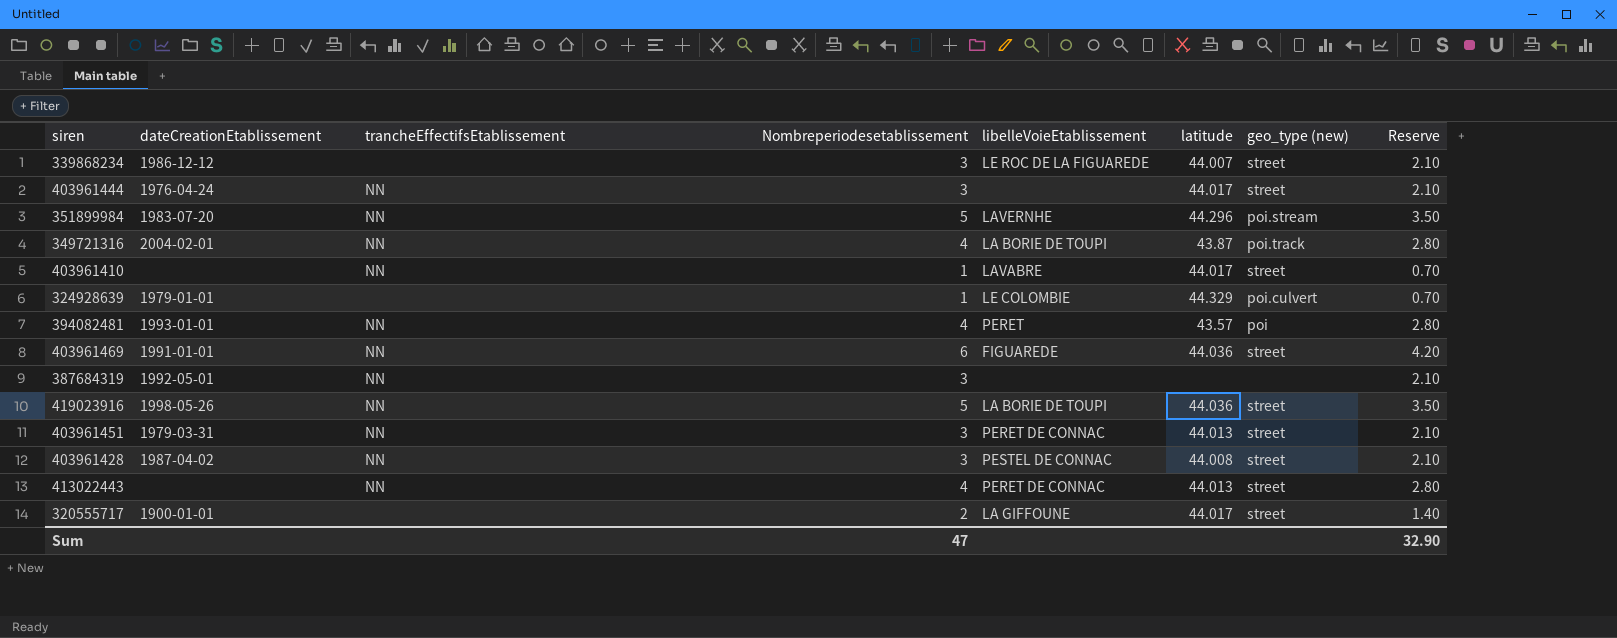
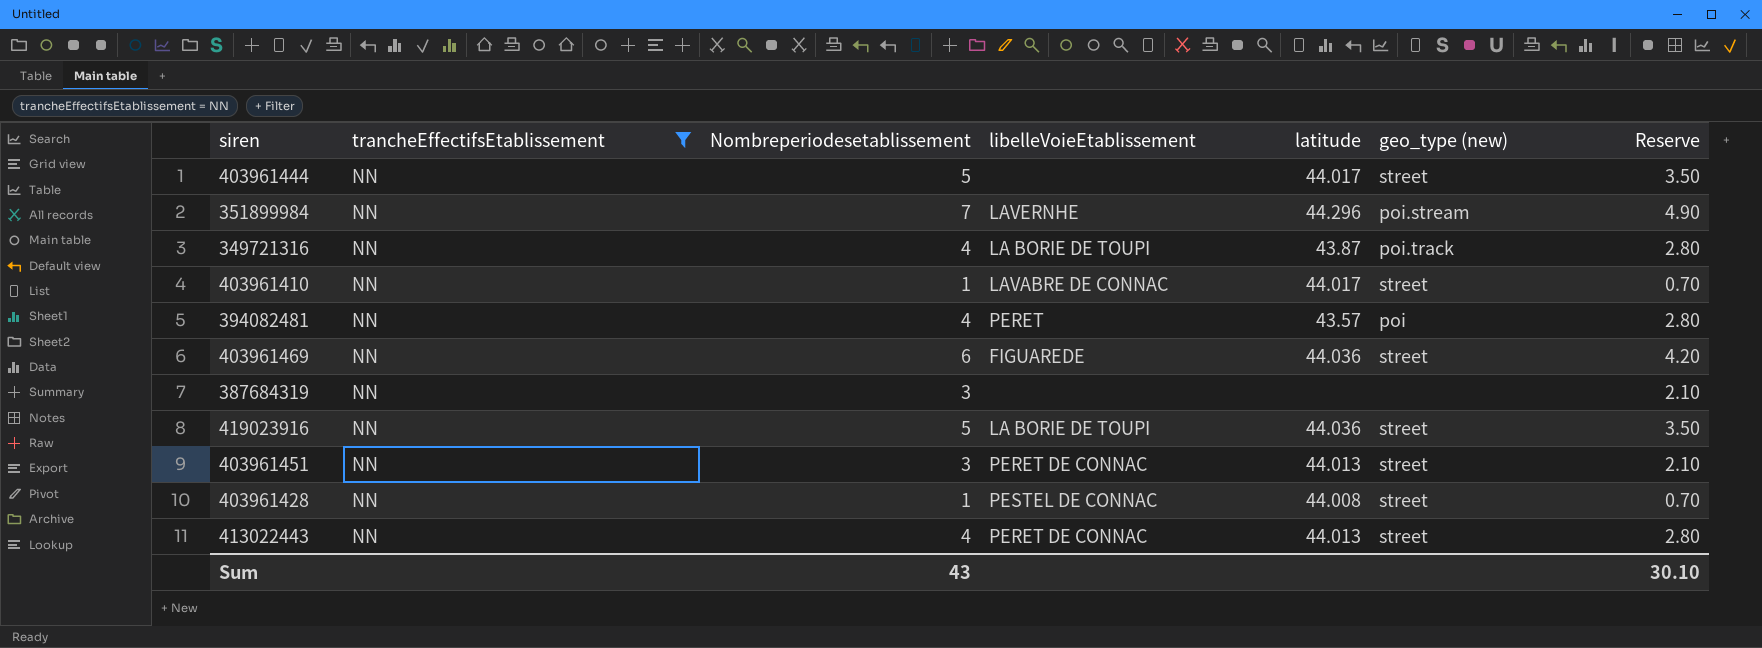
filter: none -> trancheEffectifsEtablissement = NN
column dateCreationEtablissement | position: 2 -> none
403961444 | Nombreperiodesetablissement: 3 -> 5
403961444 | Reserve: 2.10 -> 3.50
351899984 | Nombreperiodesetablissement: 5 -> 7
351899984 | Reserve: 3.50 -> 4.90
403961410 | libelleVoieEtablissement: LAVABRE -> LAVABRE DE CONNAC
403961428 | Nombreperiodesetablissement: 3 -> 1
403961428 | Reserve: 2.10 -> 0.70
Sum | Nombreperiodesetablissement: 47 -> 43
Sum | Reserve: 32.90 -> 30.10

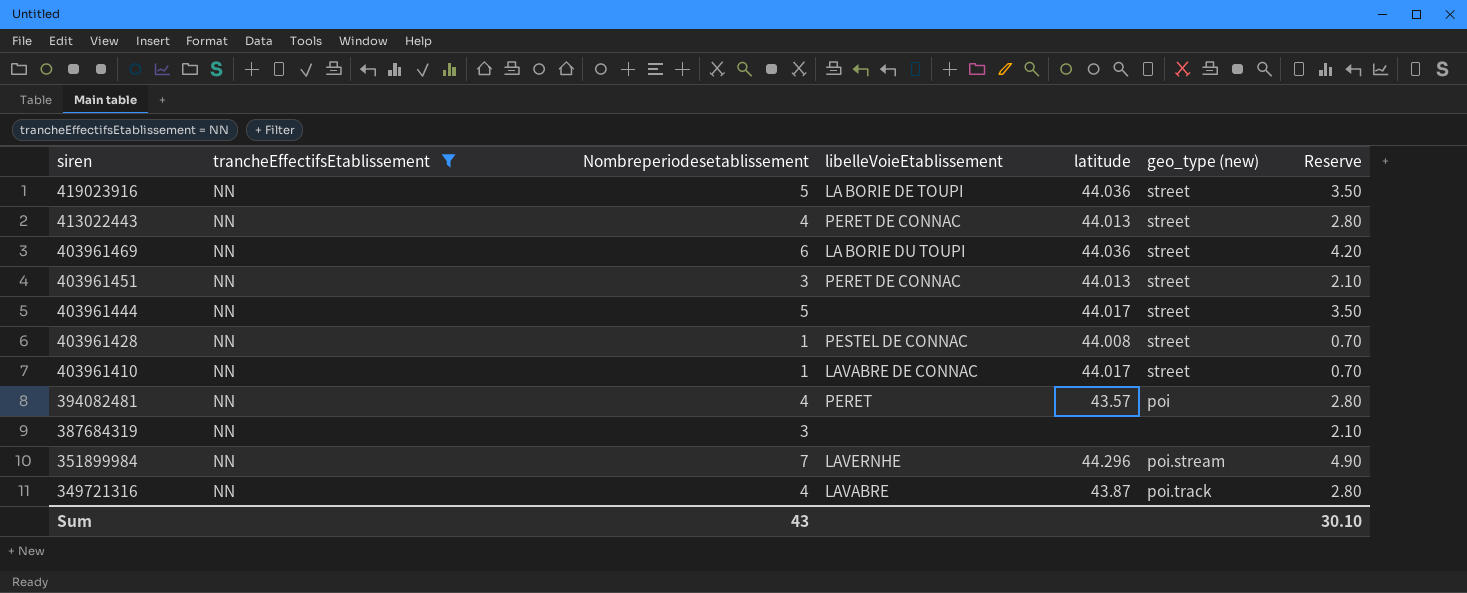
row order: none -> siren descending
403961469 | libelleVoieEtablissement: FIGUAREDE -> LA BORIE DU TOUPI
349721316 | libelleVoieEtablissement: LA BORIE DE TOUPI -> LAVABRE

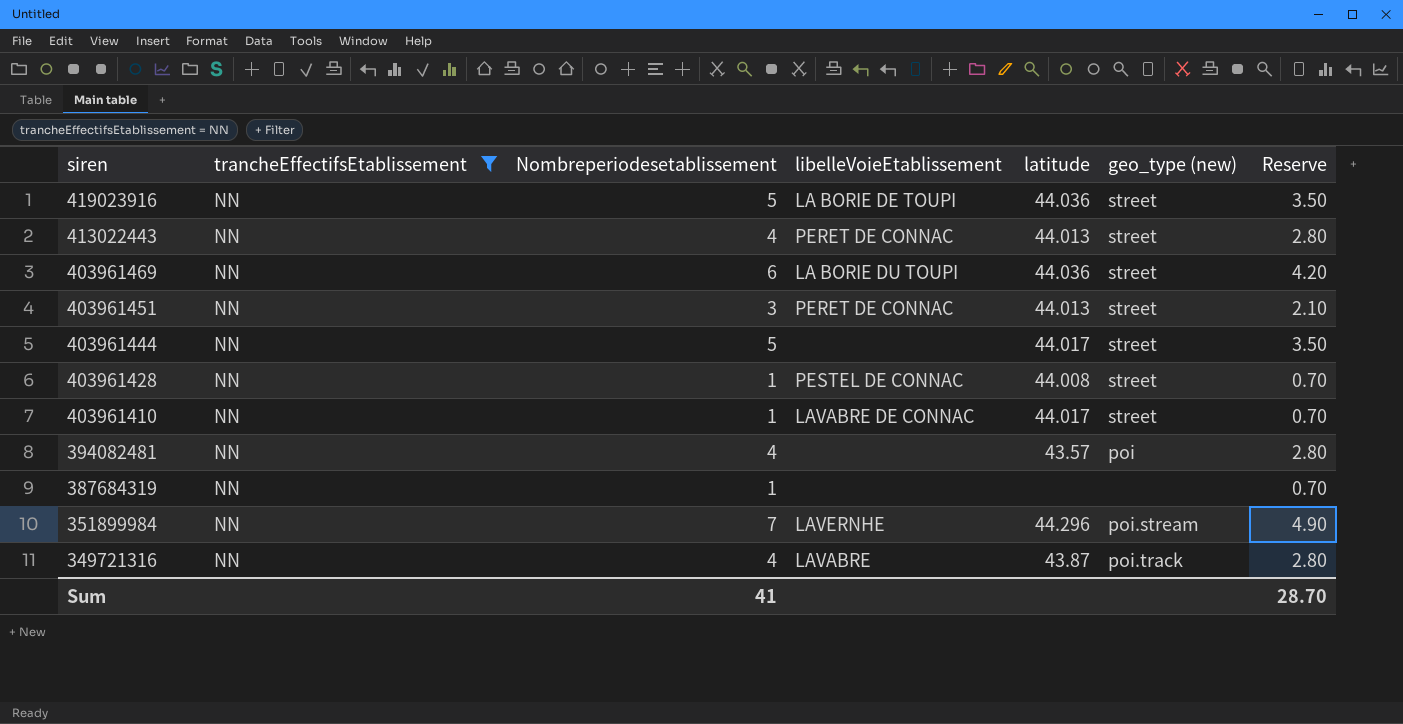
394082481 | libelleVoieEtablissement: PERET -> none
387684319 | Nombreperiodesetablissement: 3 -> 1
387684319 | Reserve: 2.10 -> 0.70
Sum | Nombreperiodesetablissement: 43 -> 41
Sum | Reserve: 30.10 -> 28.70

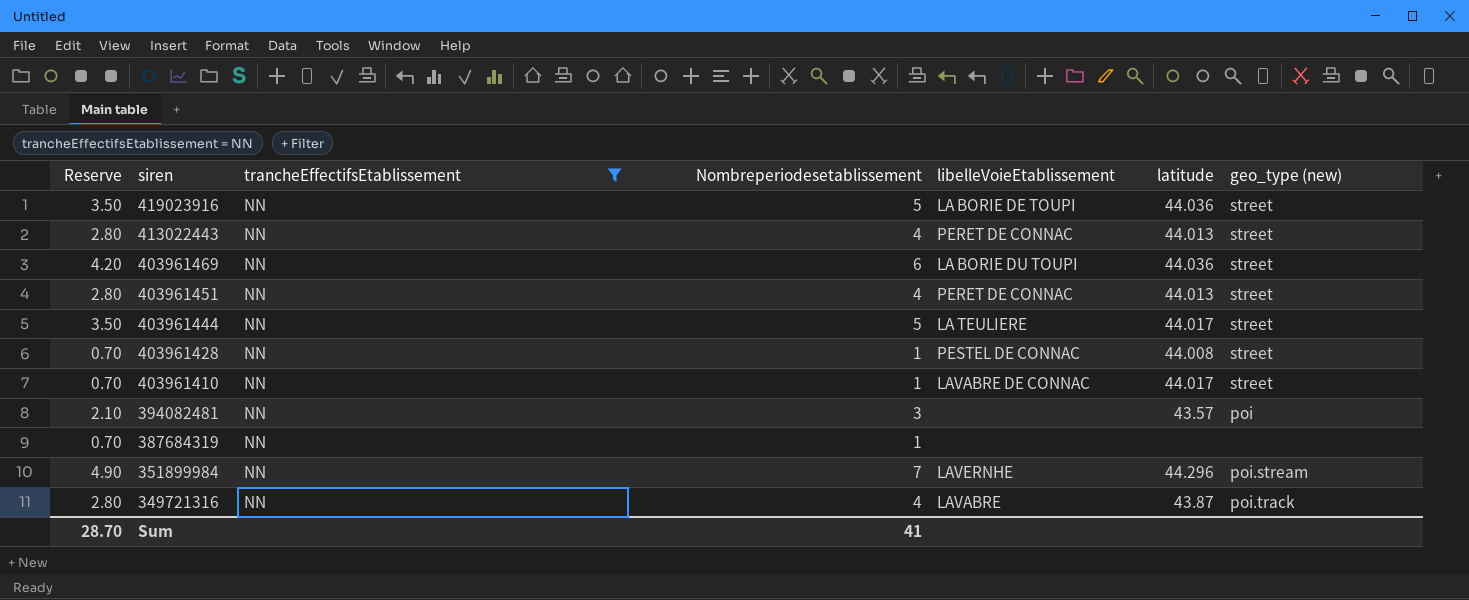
column Reserve | position: 7 -> 1
403961451 | Reserve: 2.10 -> 2.80
403961451 | Nombreperiodesetablissement: 3 -> 4
403961444 | libelleVoieEtablissement: none -> LA TEULIERE
394082481 | Reserve: 2.80 -> 2.10
394082481 | Nombreperiodesetablissement: 4 -> 3

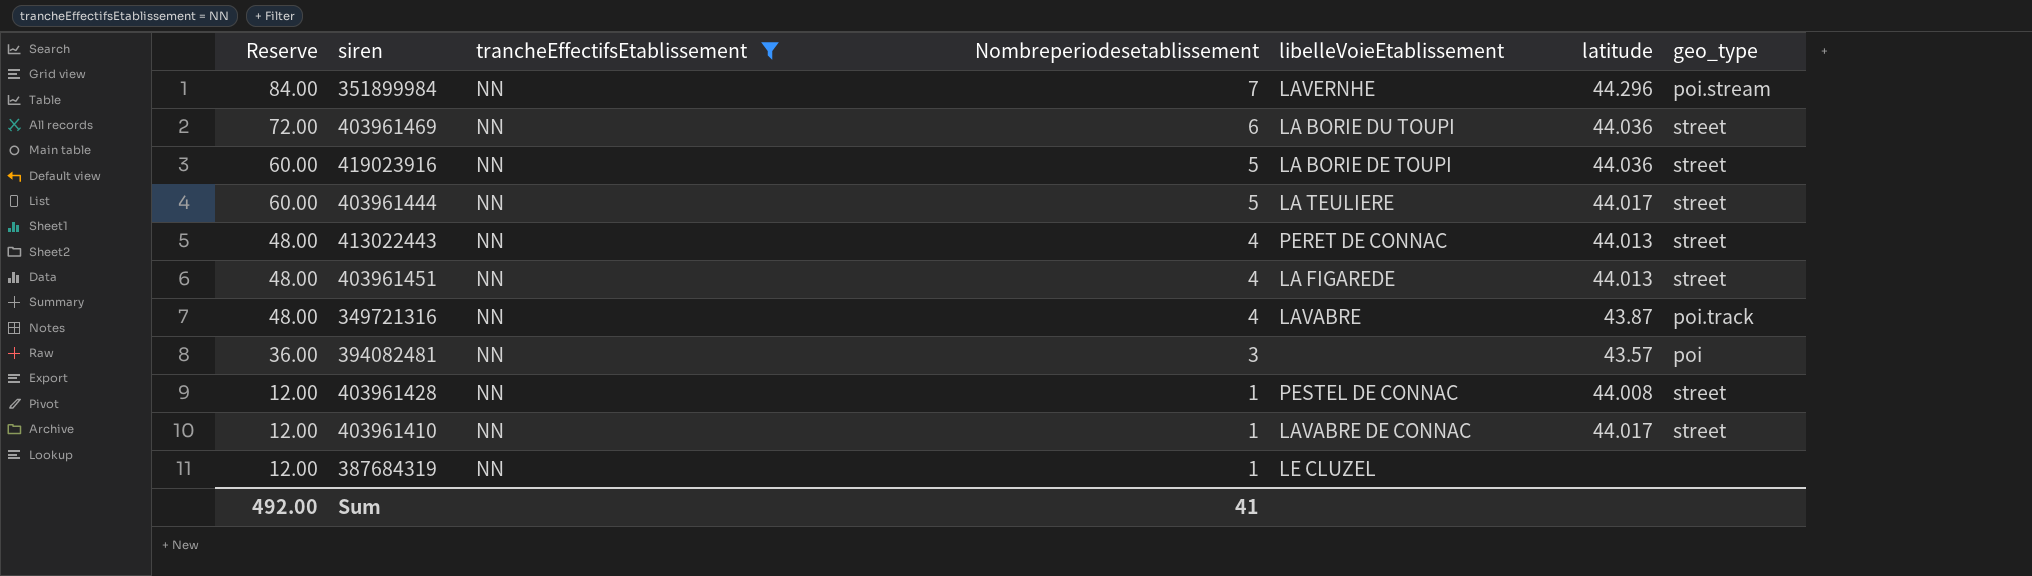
row order: siren descending -> Reserve descending
column Reserve | formula: [Nombreperiodesetablissement] * 0.7 -> [Nombreperiodesetablissement] * 12
column name: geo_type (new) -> geo_type
403961451 | libelleVoieEtablissement: PERET DE CONNAC -> LA FIGAREDE
387684319 | libelleVoieEtablissement: none -> LE CLUZEL
Sum | Reserve: 28.70 -> 492.00

